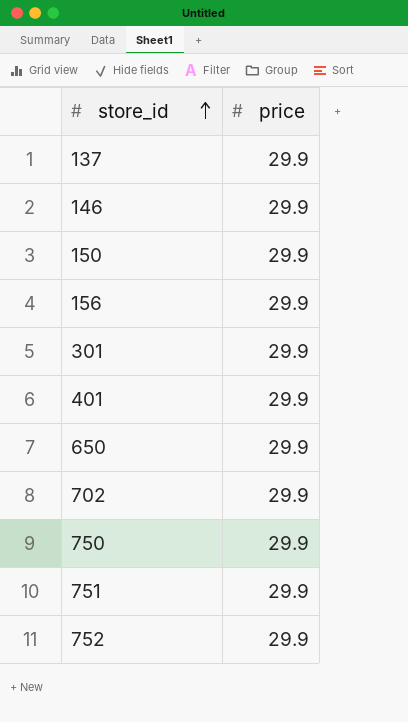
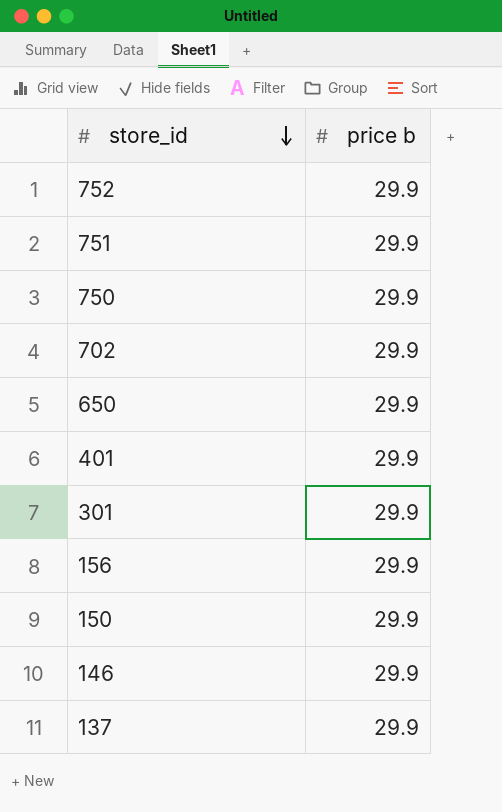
row order: store_id ascending -> store_id descending
column name: price -> price b

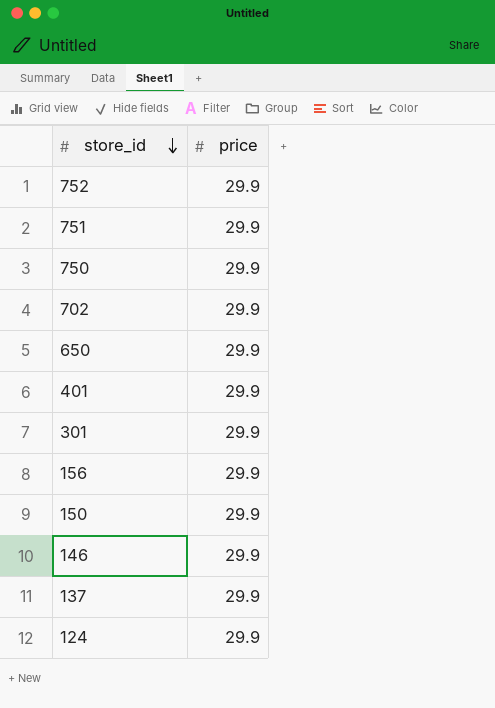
column name: price b -> price
row 124: none -> 29.9

